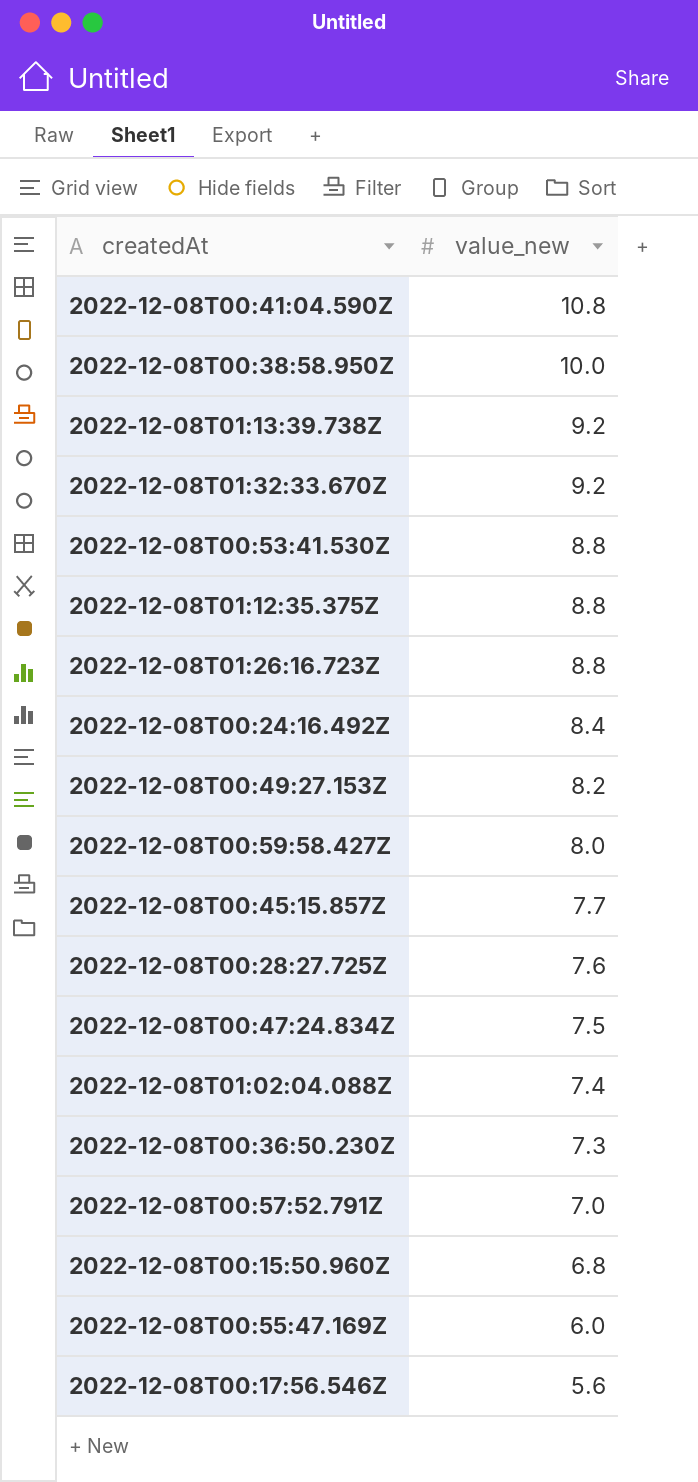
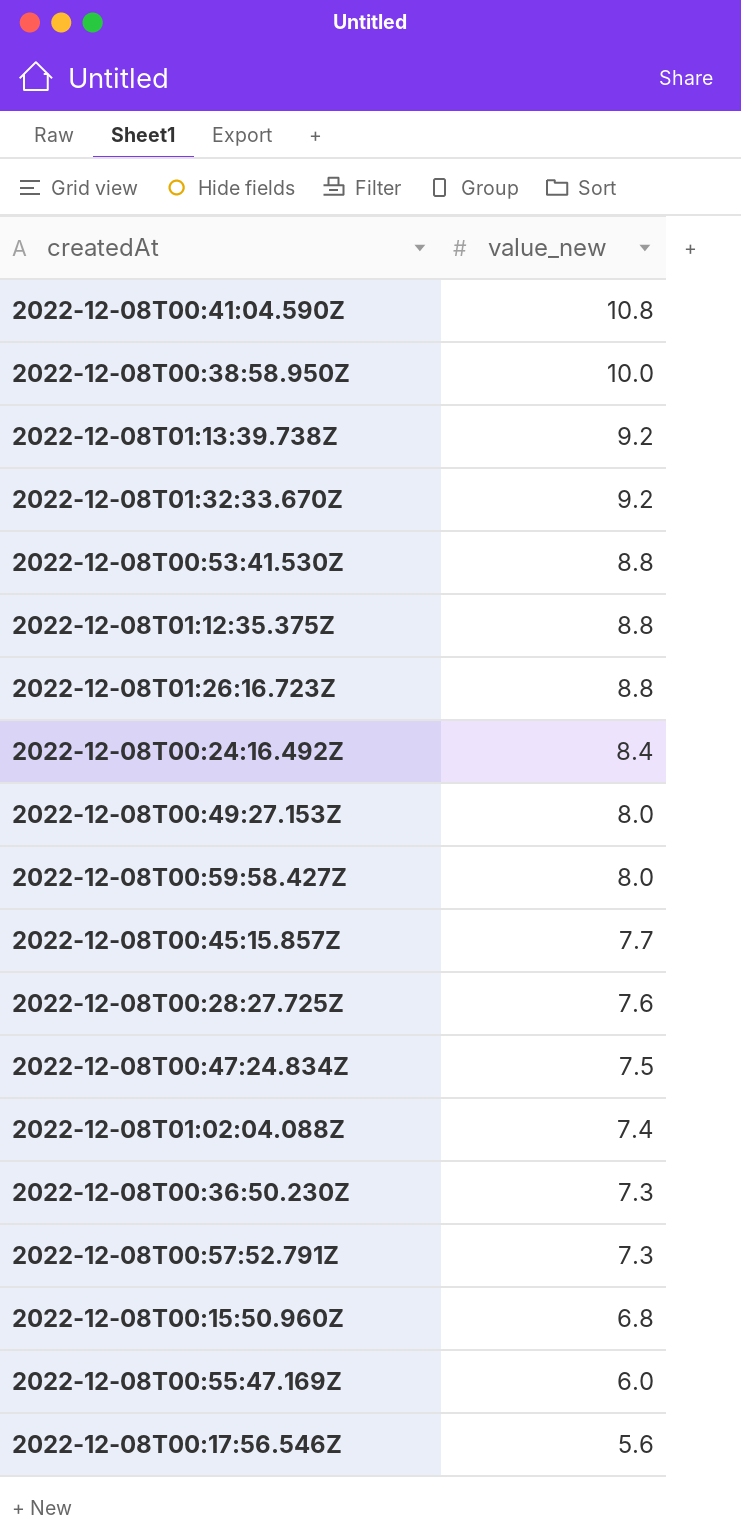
2022-12-08T00:49:27.153Z | value_new: 8.2 -> 8.0
2022-12-08T00:57:52.791Z | value_new: 7.0 -> 7.3

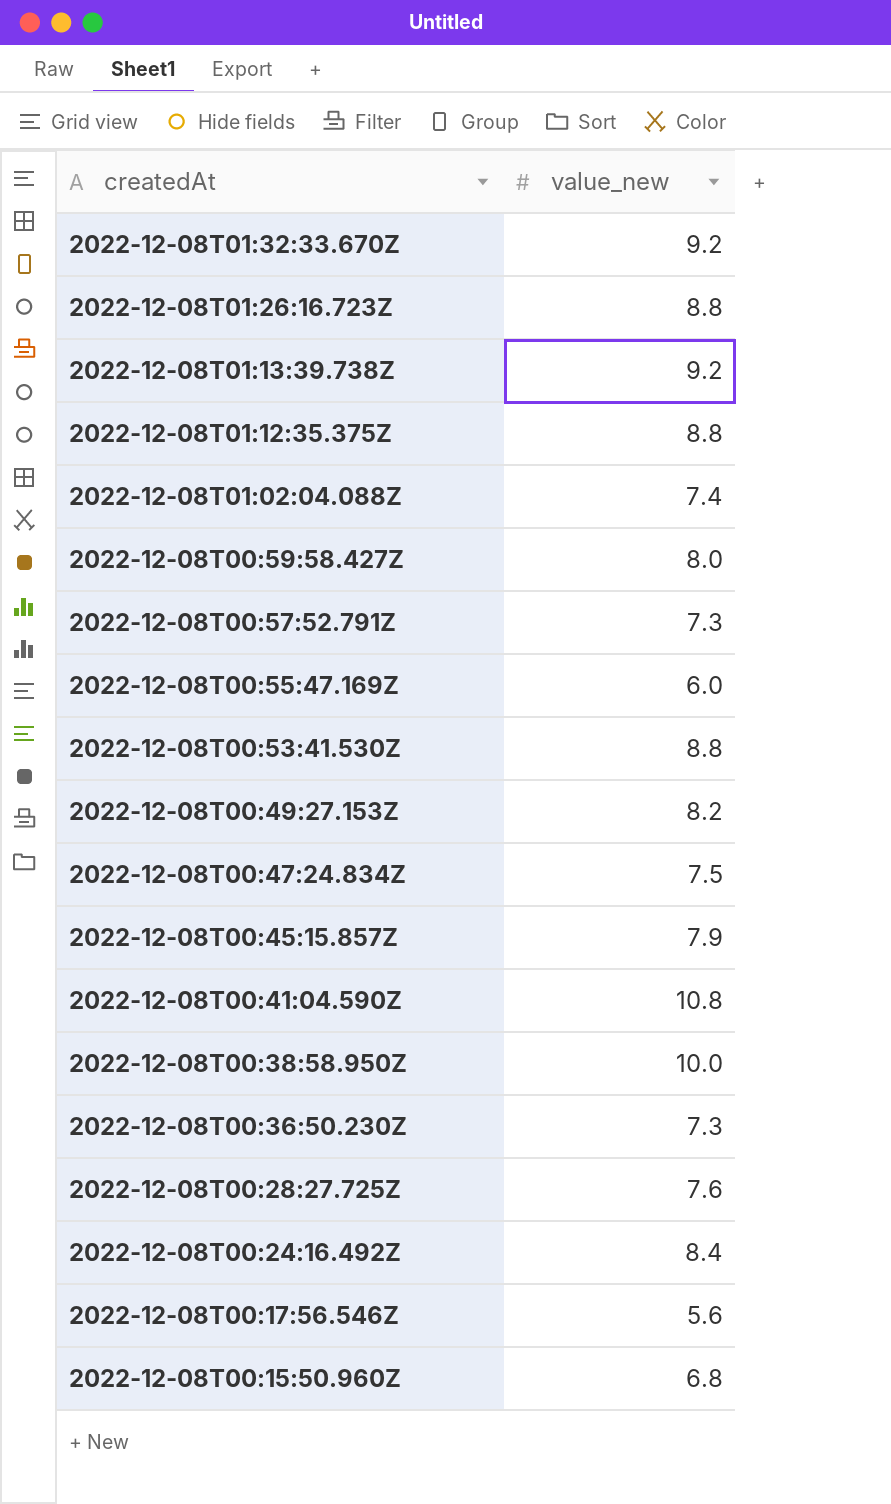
row order: value_new descending -> createdAt descending
2022-12-08T00:49:27.153Z | value_new: 8.0 -> 8.2
2022-12-08T00:45:15.857Z | value_new: 7.7 -> 7.9

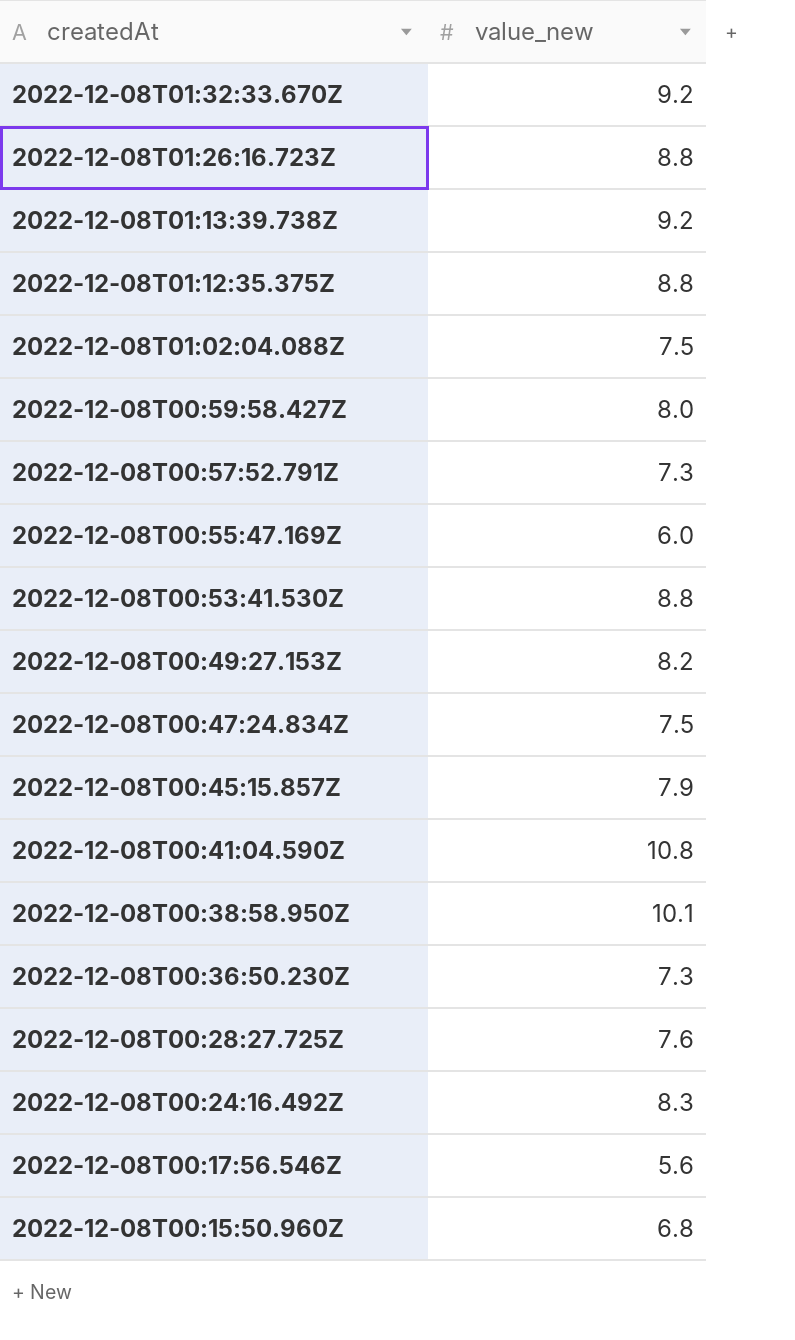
2022-12-08T01:02:04.088Z | value_new: 7.4 -> 7.5
2022-12-08T00:38:58.950Z | value_new: 10.0 -> 10.1
2022-12-08T00:24:16.492Z | value_new: 8.4 -> 8.3

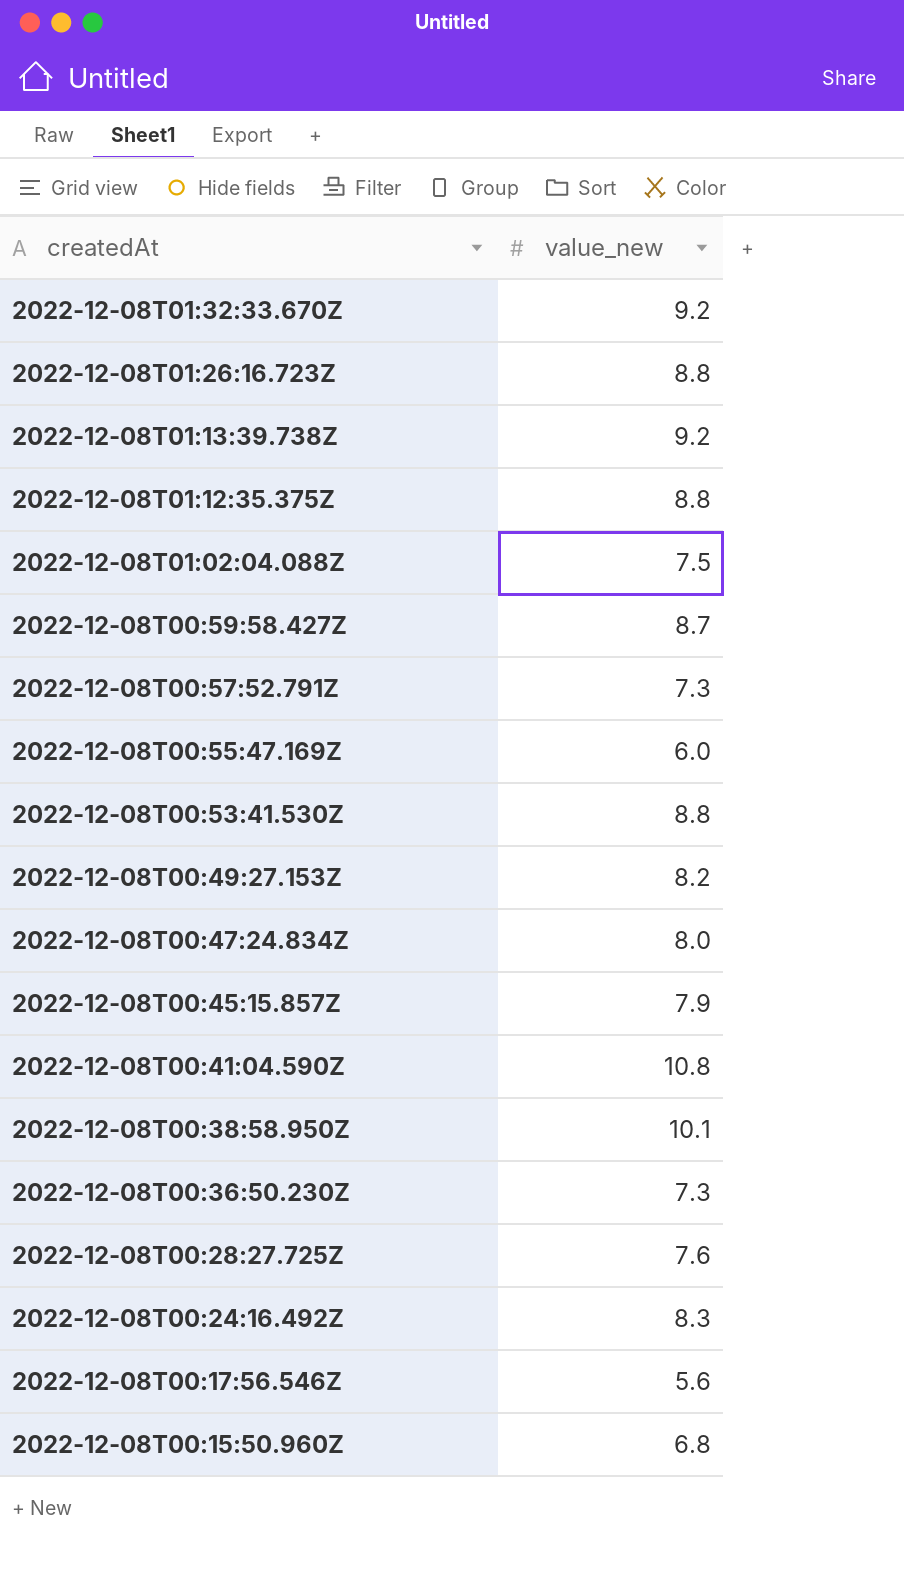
2022-12-08T00:59:58.427Z | value_new: 8.0 -> 8.7
2022-12-08T00:47:24.834Z | value_new: 7.5 -> 8.0

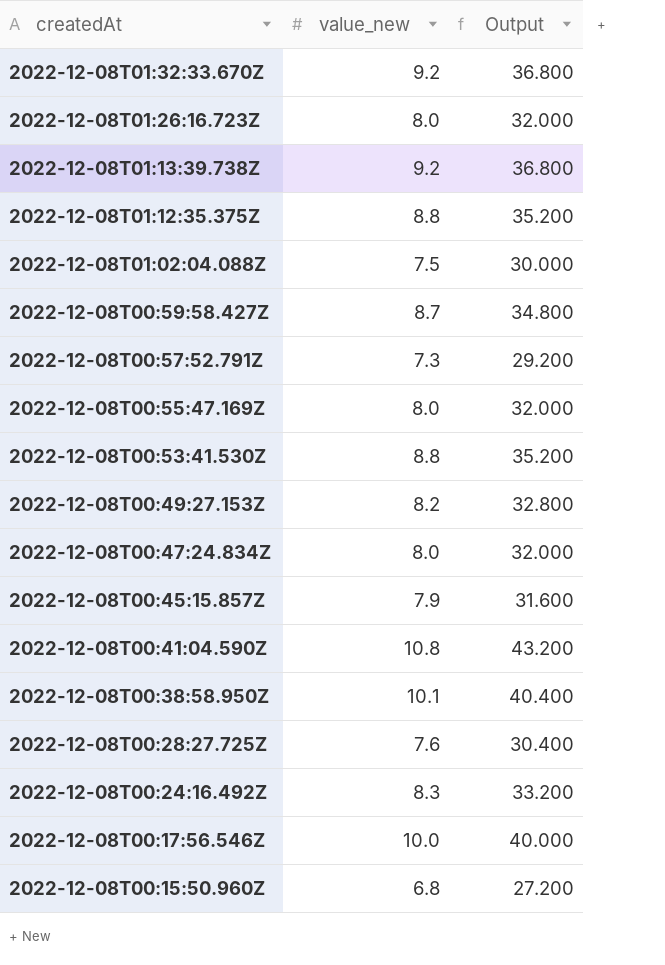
column Output | formula: none -> [value_new] * 4
row 2022-12-08T00:36:50.230Z: 7.3 -> none
2022-12-08T01:26:16.723Z | value_new: 8.8 -> 8.0
2022-12-08T00:55:47.169Z | value_new: 6.0 -> 8.0
2022-12-08T00:17:56.546Z | value_new: 5.6 -> 10.0

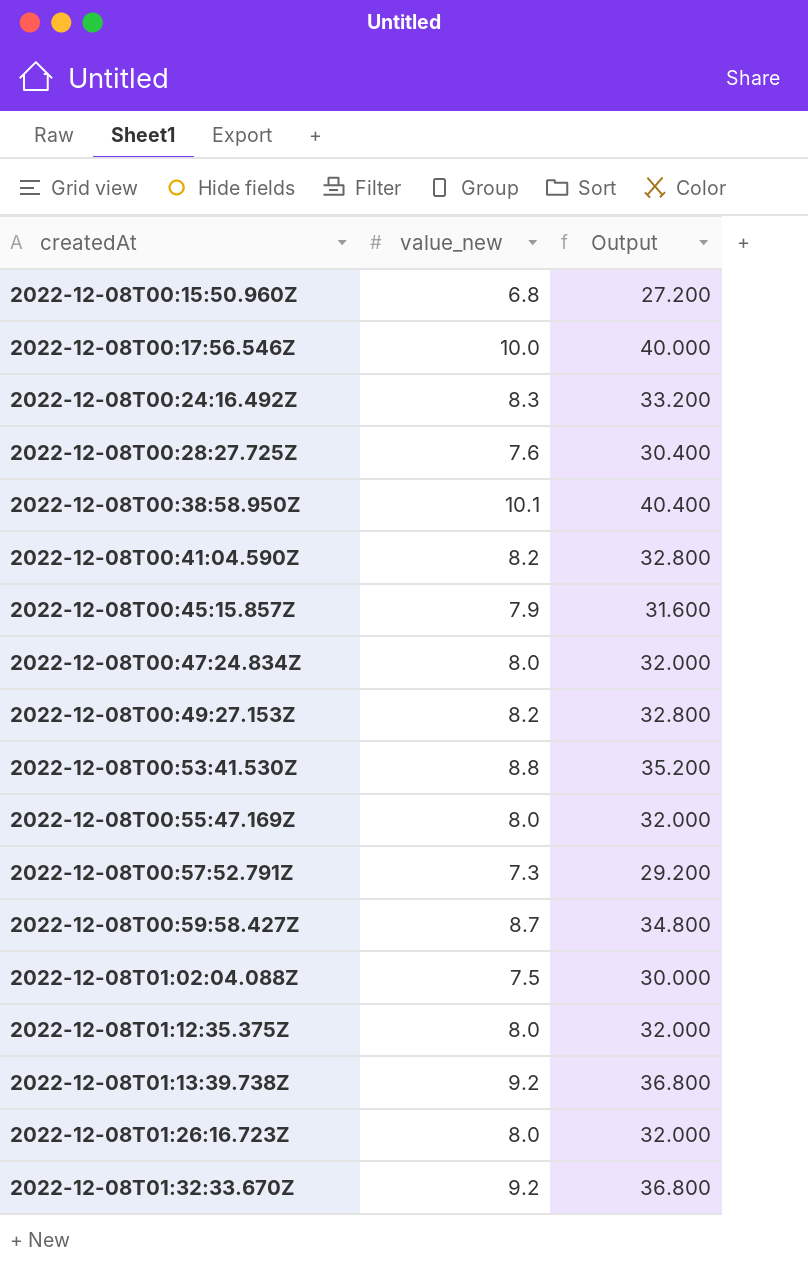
row order: createdAt descending -> createdAt ascending
2022-12-08T00:41:04.590Z | value_new: 10.8 -> 8.2
2022-12-08T00:41:04.590Z | Output: 43.200 -> 32.800
2022-12-08T01:12:35.375Z | value_new: 8.8 -> 8.0
2022-12-08T01:12:35.375Z | Output: 35.200 -> 32.000

